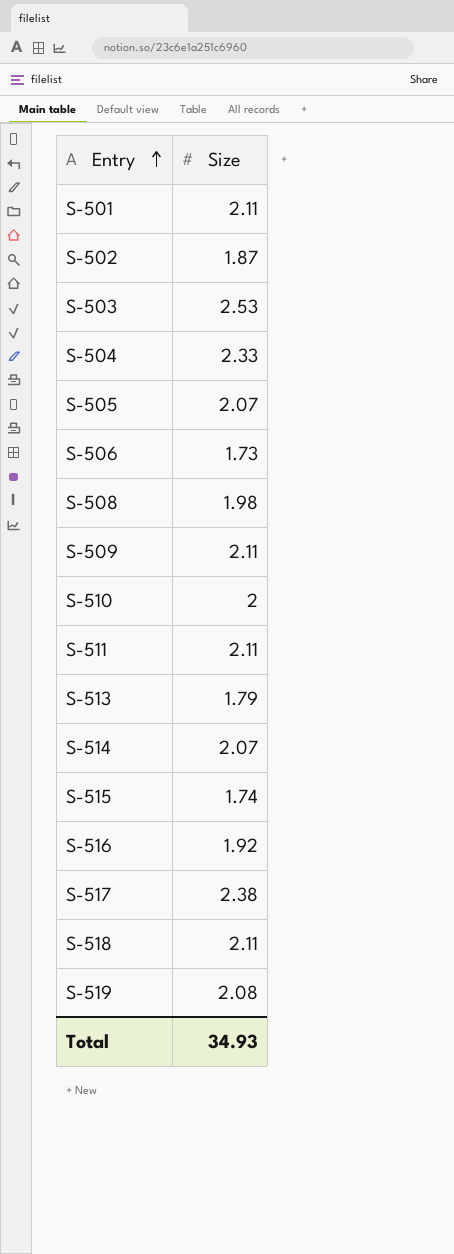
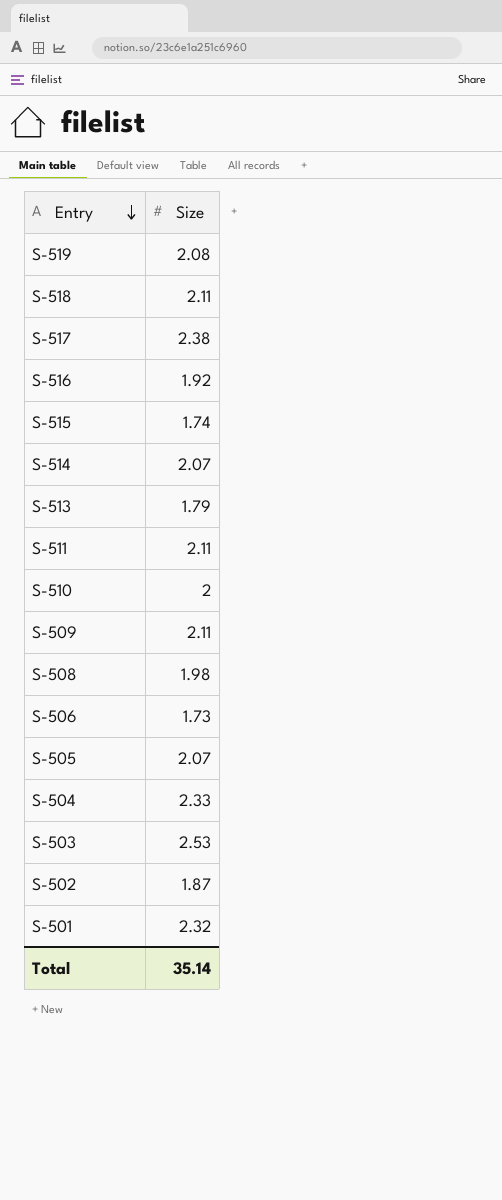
row order: Entry ascending -> Entry descending
S-501 | Size: 2.11 -> 2.32
Total | Size: 34.93 -> 35.14

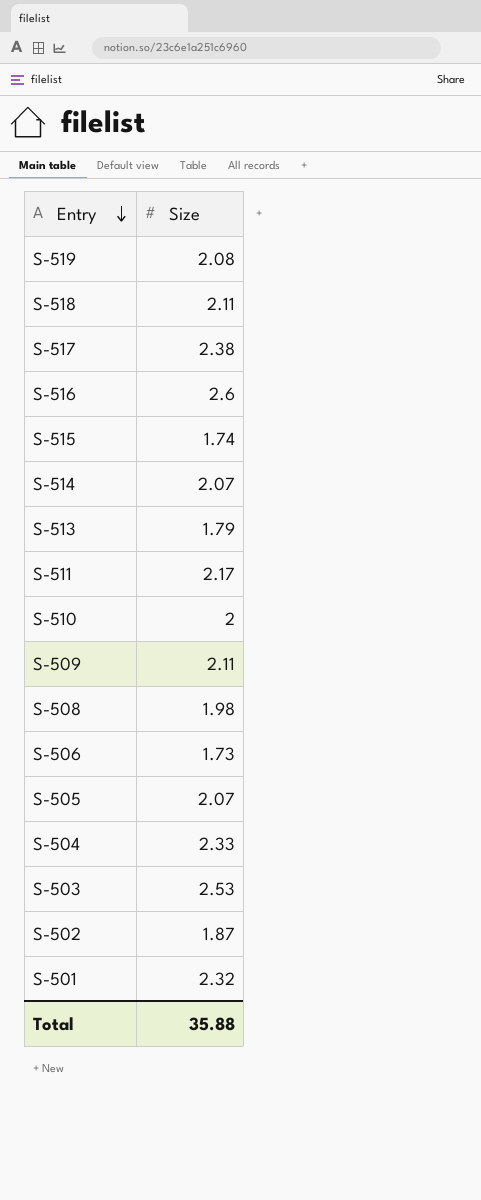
S-516 | Size: 1.92 -> 2.6
S-511 | Size: 2.11 -> 2.17
Total | Size: 35.14 -> 35.88

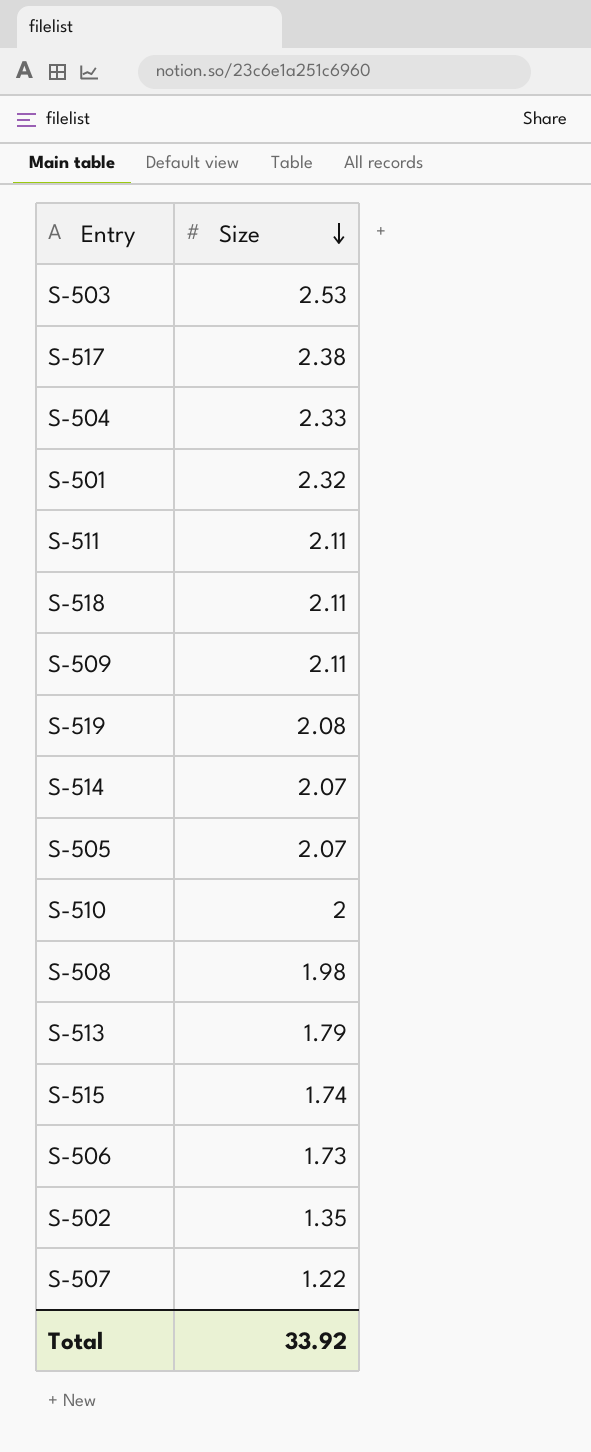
row order: Entry descending -> Size descending
row S-516: 2.6 -> none
S-511 | Size: 2.17 -> 2.11
S-502 | Size: 1.87 -> 1.35
row S-507: none -> 1.22
Total | Size: 35.88 -> 33.92

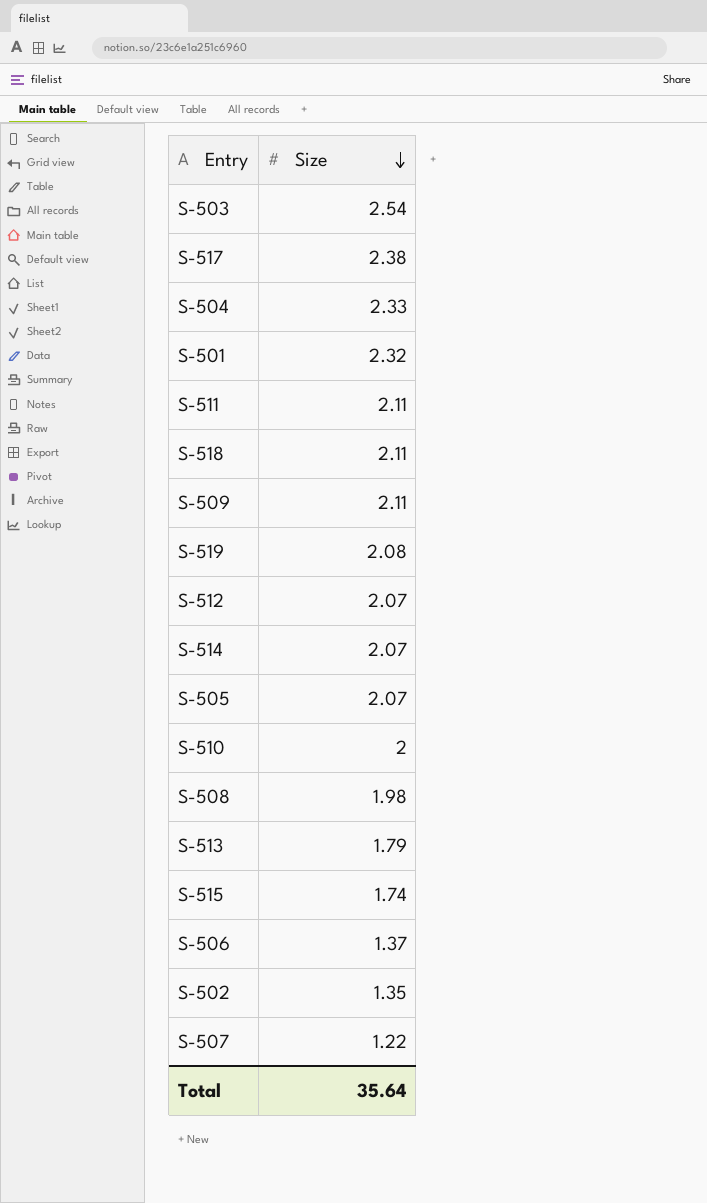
S-503 | Size: 2.53 -> 2.54
row S-512: none -> 2.07
S-506 | Size: 1.73 -> 1.37
Total | Size: 33.92 -> 35.64

